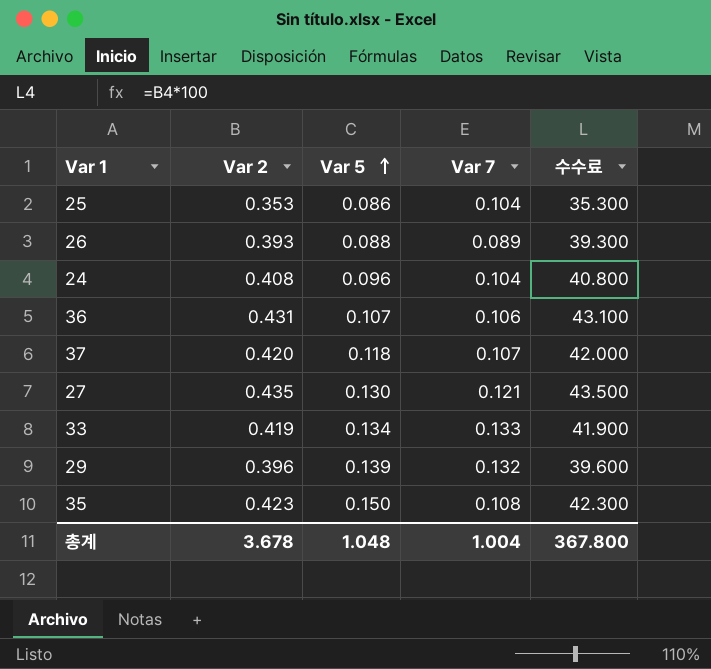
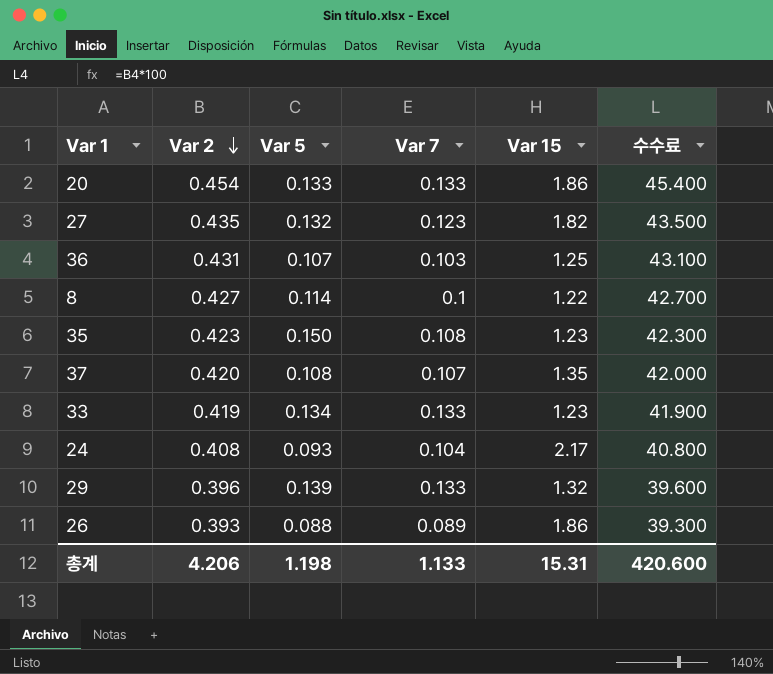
row order: Var 5 ascending -> Var 2 descending
column Var 15 | position: none -> 5
row 25: 0.353 | 0.086 | 0.104 | 35.300 -> none
row 20: none -> 0.454 | 0.133 | 0.133 | 1.86 | 45.400
27 | Var 5: 0.130 -> 0.132
27 | Var 7: 0.121 -> 0.123
36 | Var 7: 0.106 -> 0.103
row 8: none -> 0.427 | 0.114 | 0.1 | 1.22 | 42.700
37 | Var 5: 0.118 -> 0.108
24 | Var 5: 0.096 -> 0.093
29 | Var 7: 0.132 -> 0.133
총계 | Var 2: 3.678 -> 4.206
총계 | Var 5: 1.048 -> 1.198
총계 | Var 7: 1.004 -> 1.133
총계 | 수수료: 367.800 -> 420.600

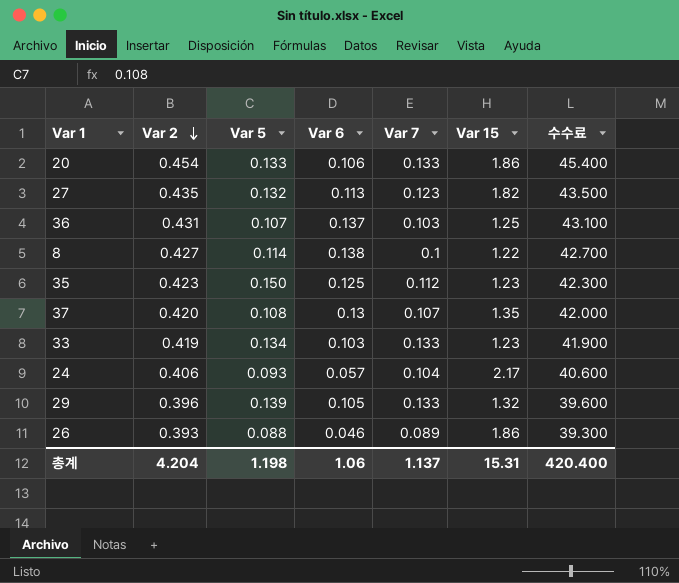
column Var 6 | position: none -> 4
35 | Var 7: 0.108 -> 0.112
24 | Var 2: 0.408 -> 0.406
24 | 수수료: 40.800 -> 40.600
총계 | Var 2: 4.206 -> 4.204
총계 | Var 7: 1.133 -> 1.137
총계 | 수수료: 420.600 -> 420.400

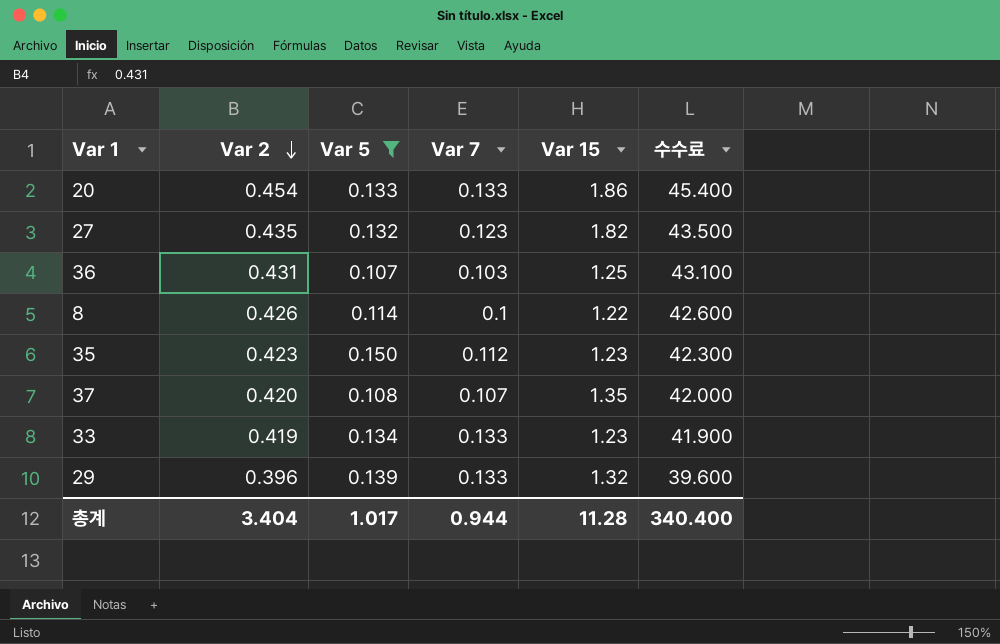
filter: none -> Var 5 >= 0.107
column Var 6 | position: 4 -> none
8 | Var 2: 0.427 -> 0.426
8 | 수수료: 42.700 -> 42.600
총계 | Var 2: 4.204 -> 3.404
총계 | Var 5: 1.198 -> 1.017
총계 | Var 7: 1.137 -> 0.944
총계 | Var 15: 15.31 -> 11.28
총계 | 수수료: 420.400 -> 340.400

